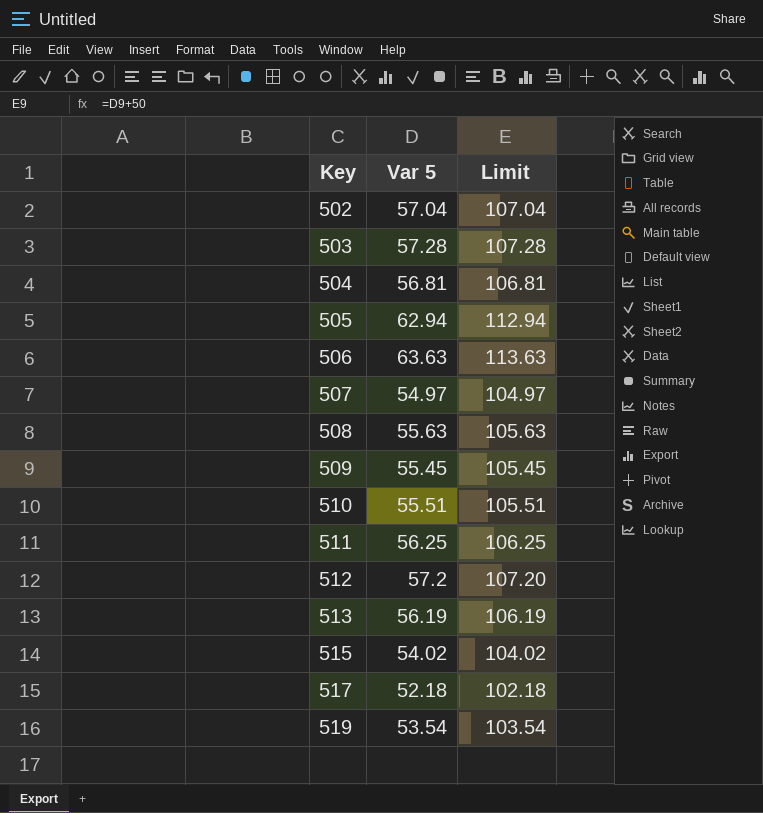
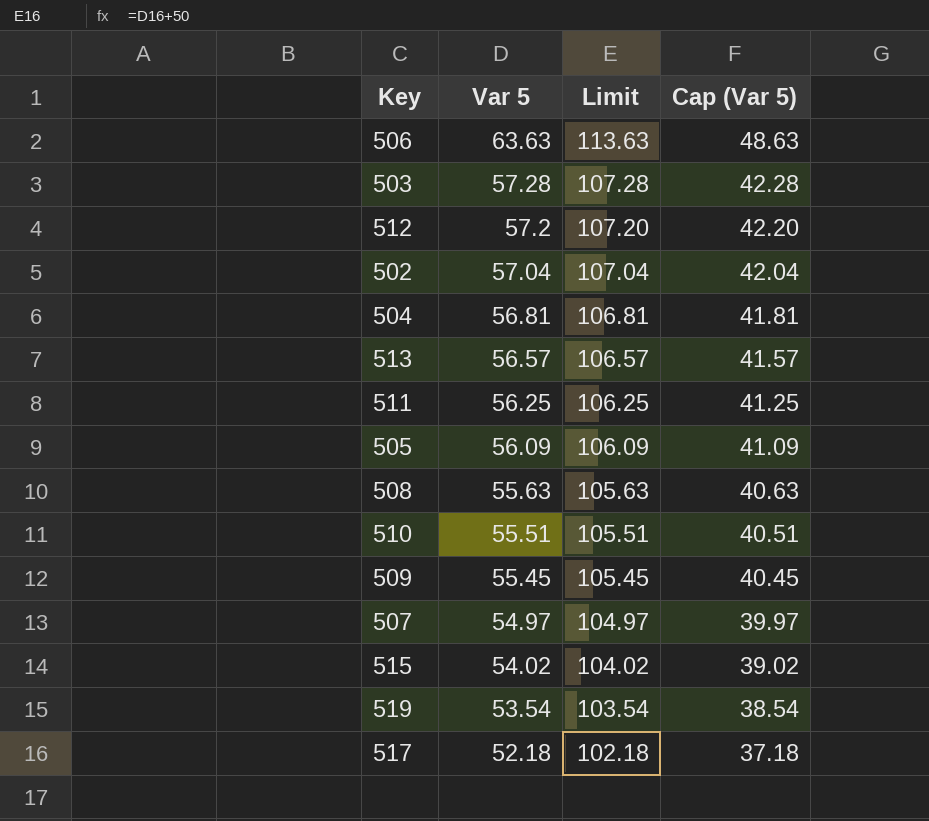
row order: Key ascending -> Var 5 descending
column Cap (Var 5) | formula: none -> [Var 5] - 15
513 | Var 5: 56.19 -> 56.57
513 | Limit: 106.19 -> 106.57
505 | Var 5: 62.94 -> 56.09
505 | Limit: 112.94 -> 106.09

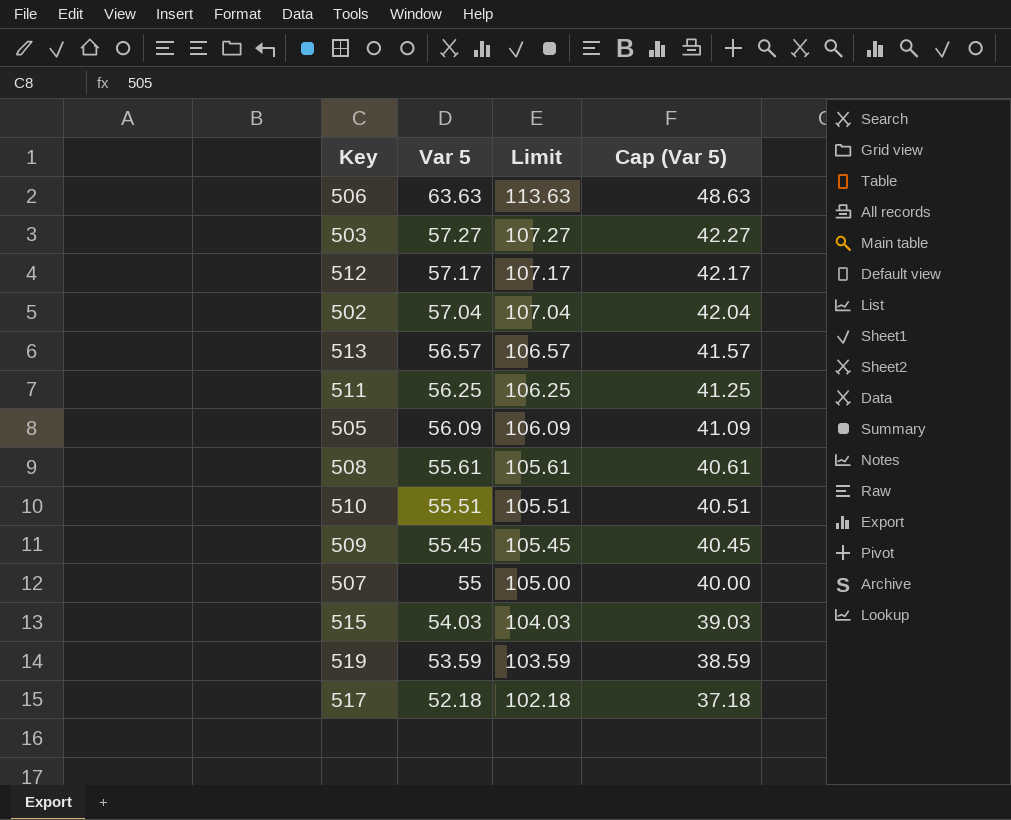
row 504: 56.81 | 106.81 | 41.81 -> none
503 | Var 5: 57.28 -> 57.27
503 | Limit: 107.28 -> 107.27
503 | Cap (Var 5): 42.28 -> 42.27
512 | Var 5: 57.2 -> 57.17
512 | Limit: 107.20 -> 107.17
512 | Cap (Var 5): 42.20 -> 42.17
508 | Var 5: 55.63 -> 55.61
508 | Limit: 105.63 -> 105.61
508 | Cap (Var 5): 40.63 -> 40.61
507 | Var 5: 54.97 -> 55
507 | Limit: 104.97 -> 105.00
507 | Cap (Var 5): 39.97 -> 40.00
515 | Var 5: 54.02 -> 54.03
515 | Limit: 104.02 -> 104.03
515 | Cap (Var 5): 39.02 -> 39.03
519 | Var 5: 53.54 -> 53.59
519 | Limit: 103.54 -> 103.59
519 | Cap (Var 5): 38.54 -> 38.59

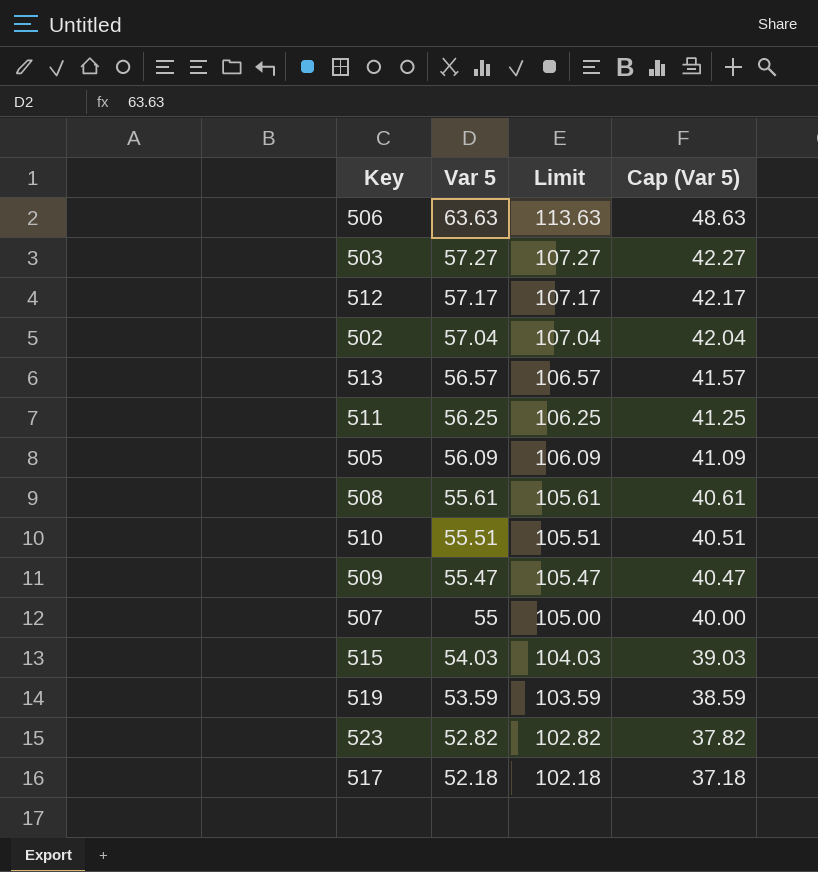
509 | Var 5: 55.45 -> 55.47
509 | Limit: 105.45 -> 105.47
509 | Cap (Var 5): 40.45 -> 40.47
row 523: none -> 52.82 | 102.82 | 37.82

